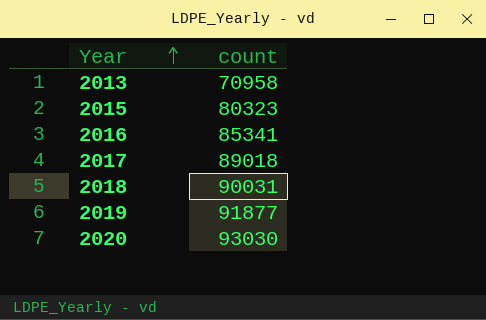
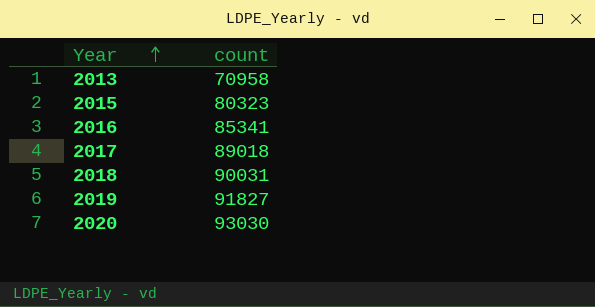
2019 | count: 91877 -> 91827

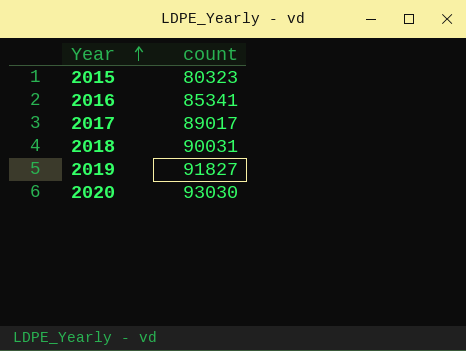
row 2013: 70958 -> none
2017 | count: 89018 -> 89017

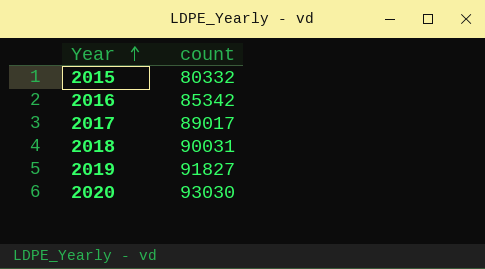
2015 | count: 80323 -> 80332
2016 | count: 85341 -> 85342

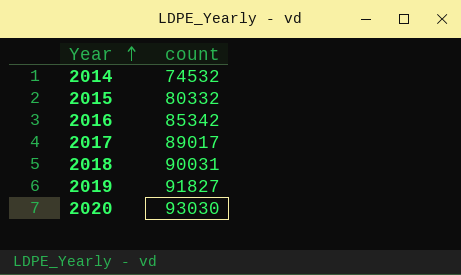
row 2014: none -> 74532

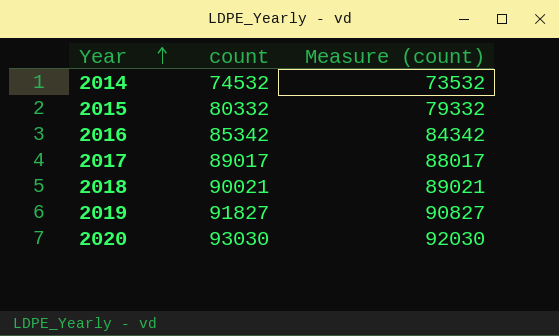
column Measure (count) | formula: none -> [count] - 1000
2018 | count: 90031 -> 90021

